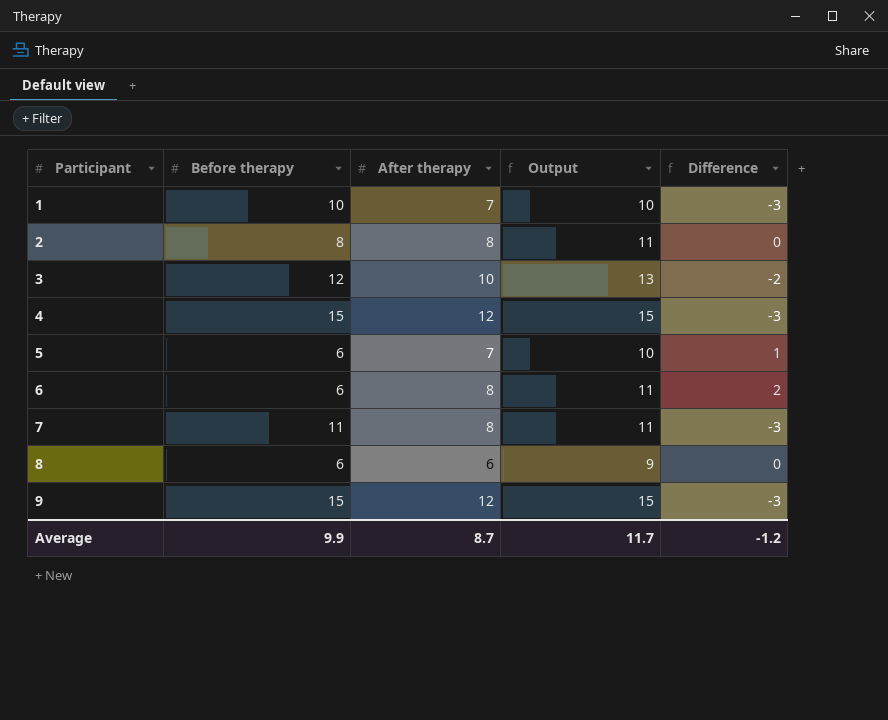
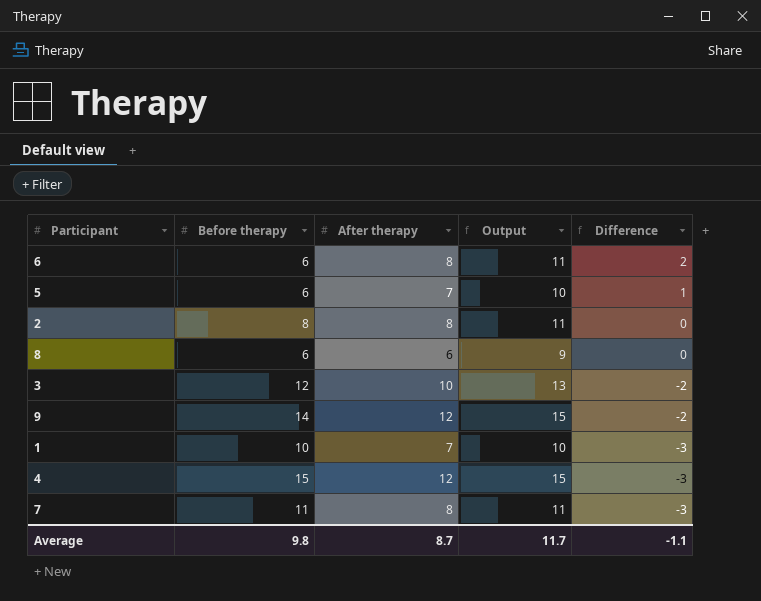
row order: Participant ascending -> Difference descending
9 | Before therapy: 15 -> 14
9 | Difference: -3 -> -2
Average | Before therapy: 9.9 -> 9.8
Average | Difference: -1.2 -> -1.1

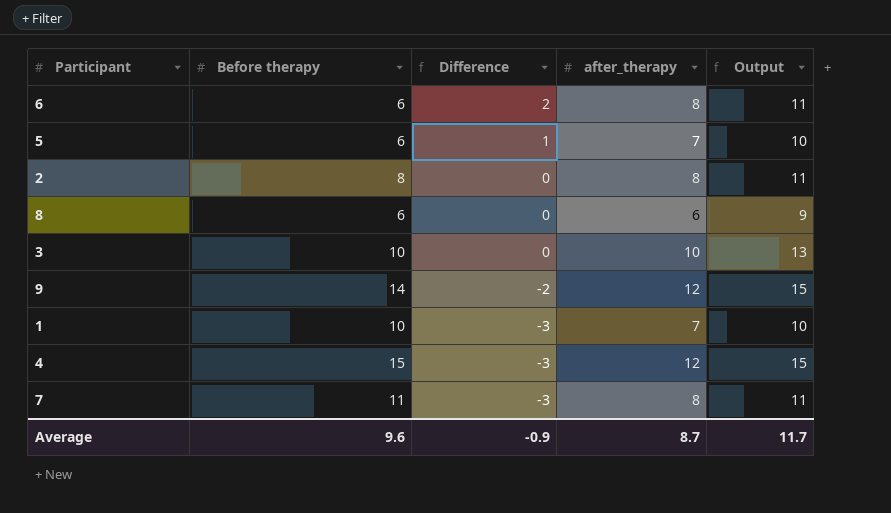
column Difference | position: 5 -> 3
column name: After therapy -> after_therapy
3 | Before therapy: 12 -> 10
3 | Difference: -2 -> 0
Average | Before therapy: 9.8 -> 9.6
Average | Difference: -1.1 -> -0.9

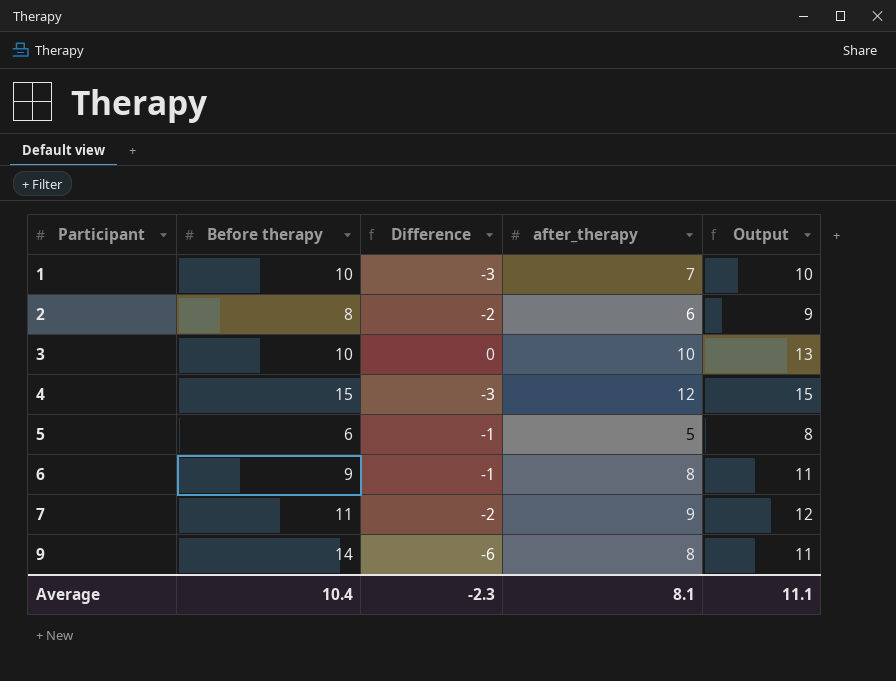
row order: Difference descending -> Participant ascending
row 8: 6 | 0 | 6 | 9 -> none
2 | Difference: 0 -> -2
2 | after_therapy: 8 -> 6
2 | Output: 11 -> 9
5 | Difference: 1 -> -1
5 | after_therapy: 7 -> 5
5 | Output: 10 -> 8
6 | Before therapy: 6 -> 9
6 | Difference: 2 -> -1
7 | Difference: -3 -> -2
7 | after_therapy: 8 -> 9
7 | Output: 11 -> 12
9 | Difference: -2 -> -6
9 | after_therapy: 12 -> 8
9 | Output: 15 -> 11
Average | Before therapy: 9.6 -> 10.4
Average | Difference: -0.9 -> -2.3
Average | after_therapy: 8.7 -> 8.1
Average | Output: 11.7 -> 11.1

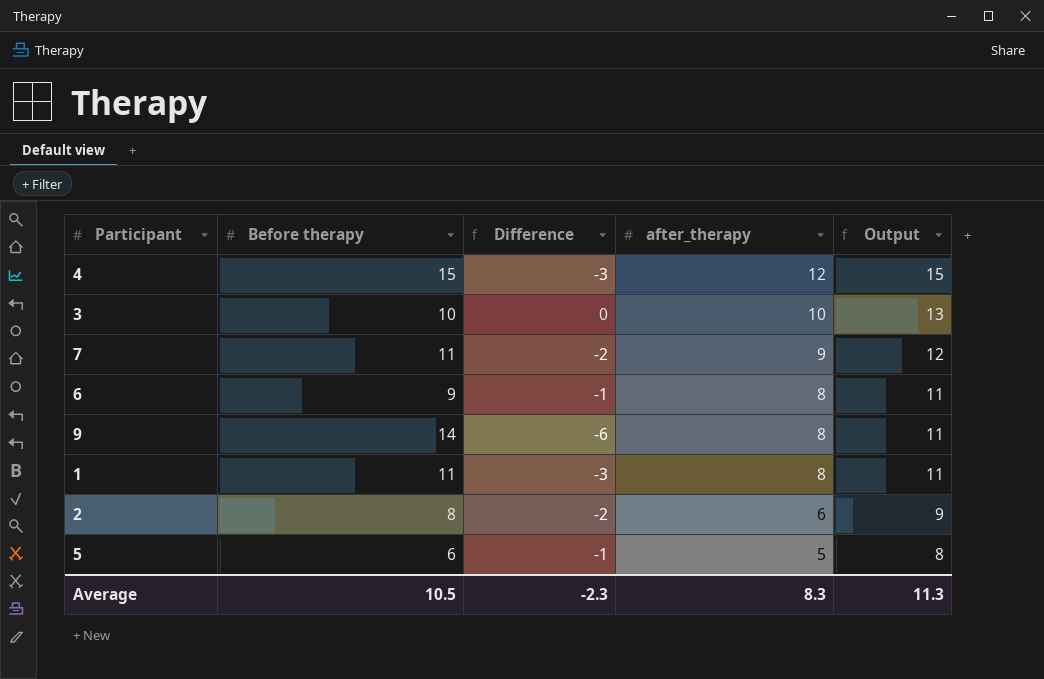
row order: Participant ascending -> after_therapy descending
1 | Before therapy: 10 -> 11
1 | after_therapy: 7 -> 8
1 | Output: 10 -> 11
Average | Before therapy: 10.4 -> 10.5
Average | after_therapy: 8.1 -> 8.3
Average | Output: 11.1 -> 11.3

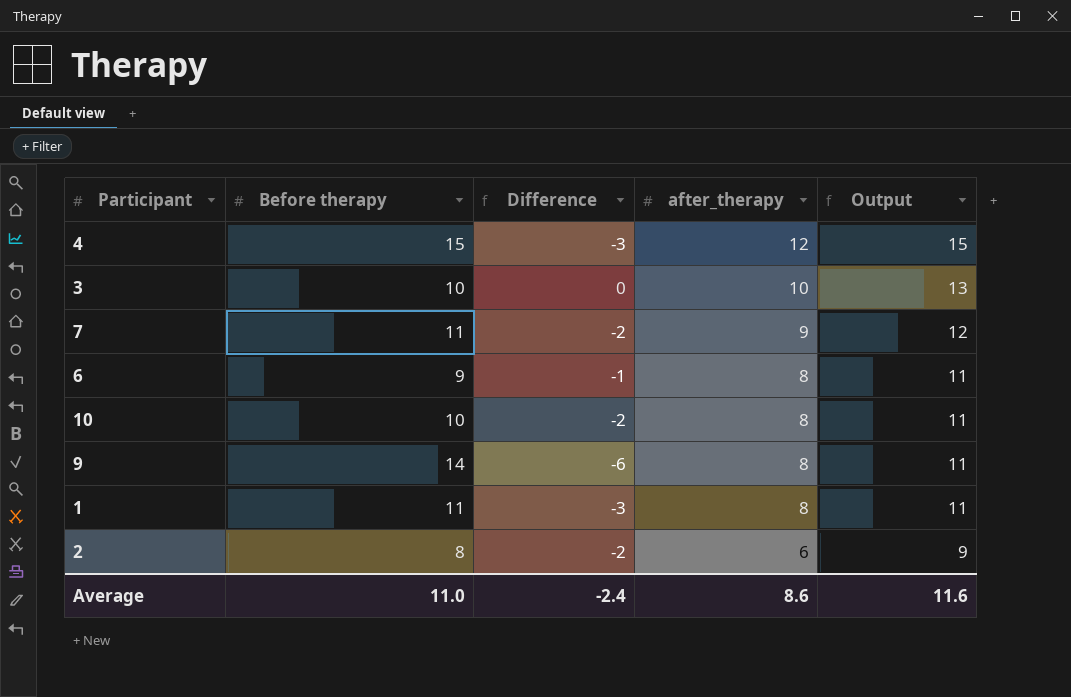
row 5: 6 | -1 | 5 | 8 -> none
row 10: none -> 10 | -2 | 8 | 11
Average | Before therapy: 10.5 -> 11.0
Average | Difference: -2.3 -> -2.4
Average | after_therapy: 8.3 -> 8.6
Average | Output: 11.3 -> 11.6

